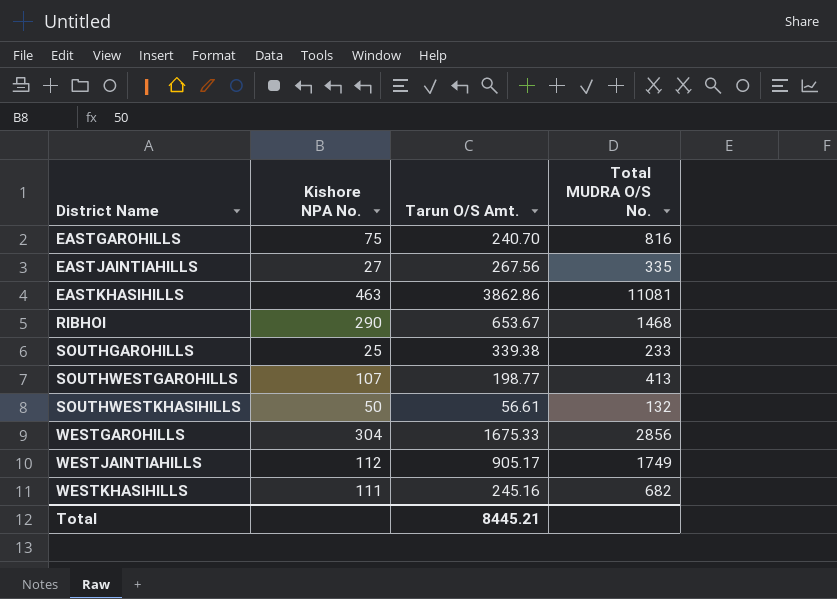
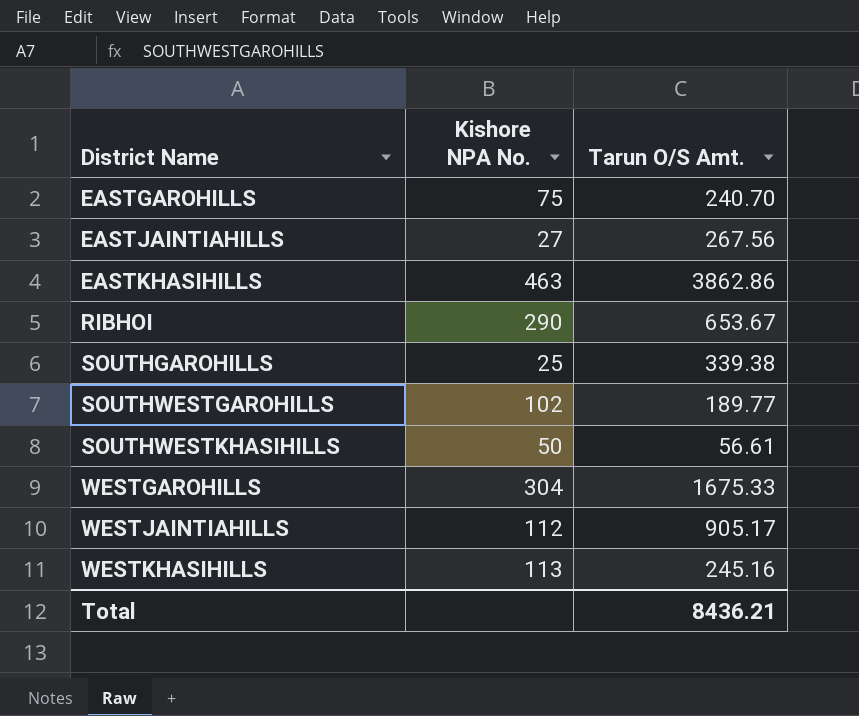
column Total MUDRA O/S No. | position: 4 -> none
SOUTHWESTGAROHILLS | Kishore NPA No.: 107 -> 102
SOUTHWESTGAROHILLS | Tarun O/S Amt.: 198.77 -> 189.77
WESTKHASIHILLS | Kishore NPA No.: 111 -> 113
Total | Tarun O/S Amt.: 8445.21 -> 8436.21

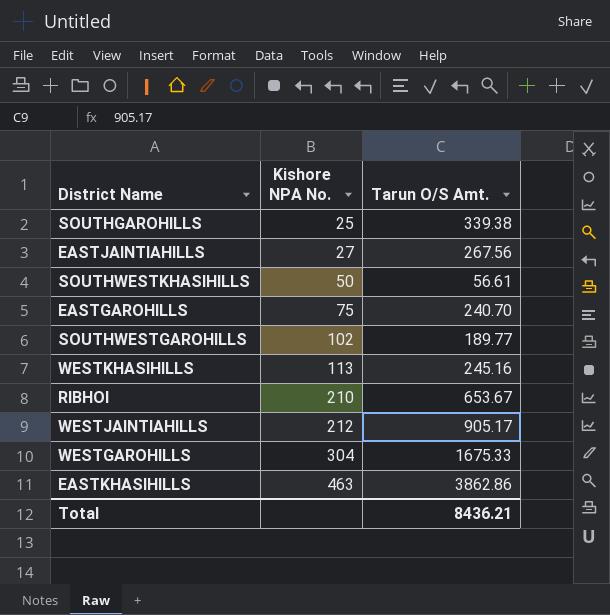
row order: District Name ascending -> Kishore NPA No. ascending
RIBHOI | Kishore NPA No.: 290 -> 210
WESTJAINTIAHILLS | Kishore NPA No.: 112 -> 212

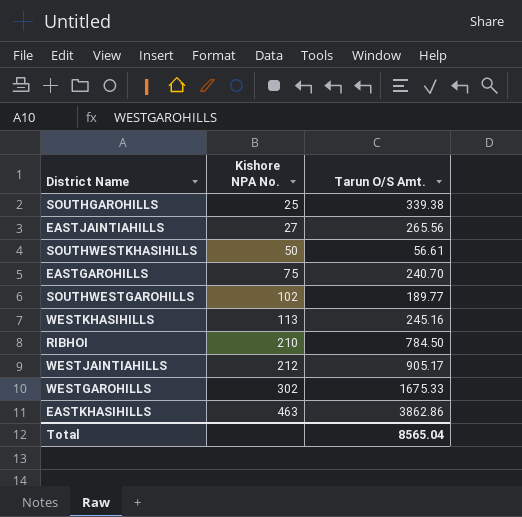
EASTJAINTIAHILLS | Tarun O/S Amt.: 267.56 -> 265.56
RIBHOI | Tarun O/S Amt.: 653.67 -> 784.50
WESTGAROHILLS | Kishore NPA No.: 304 -> 302
Total | Tarun O/S Amt.: 8436.21 -> 8565.04

